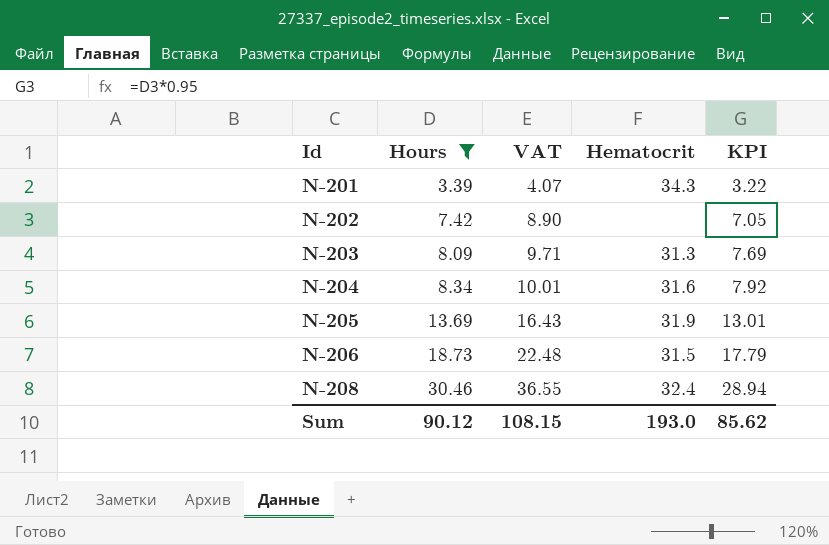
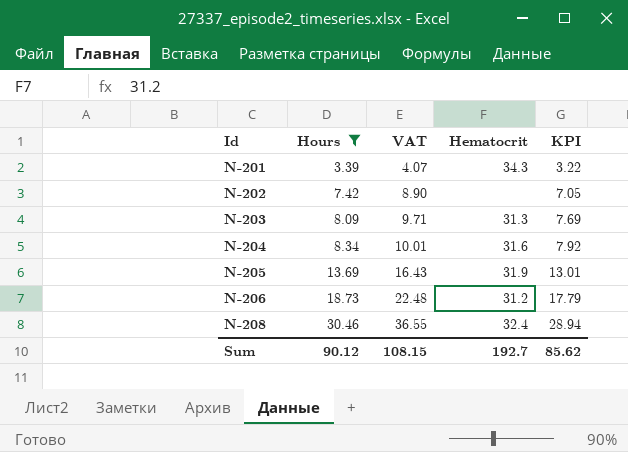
N-206 | Hematocrit: 31.5 -> 31.2
Sum | Hematocrit: 193.0 -> 192.7

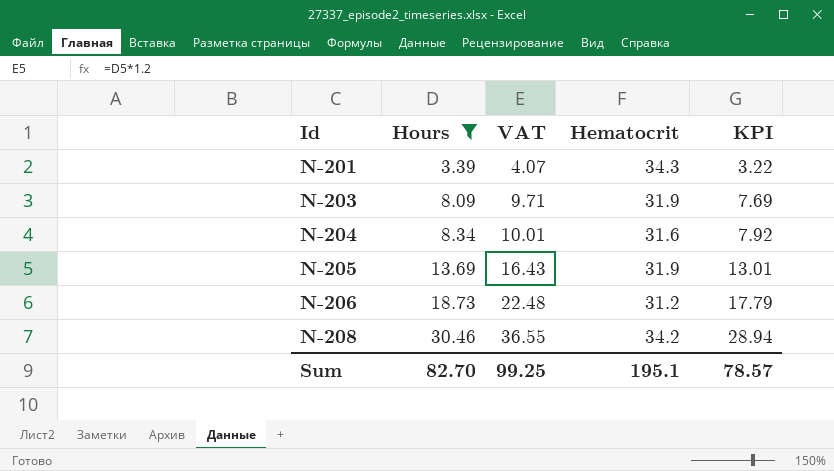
row N-202: 7.42 | 8.90 | none | 7.05 -> none
N-203 | Hematocrit: 31.3 -> 31.9
N-208 | Hematocrit: 32.4 -> 34.2
Sum | Hours: 90.12 -> 82.70
Sum | VAT: 108.15 -> 99.25
Sum | Hematocrit: 192.7 -> 195.1
Sum | KPI: 85.62 -> 78.57

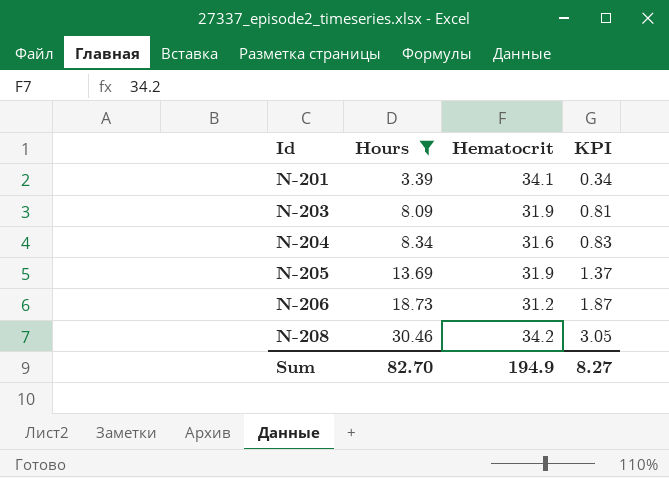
column VAT | formula: [Hours] * 1.2 -> none
column KPI | formula: [Hours] * 0.95 -> [Hours] * 0.1
N-201 | Hematocrit: 34.3 -> 34.1
Sum | Hematocrit: 195.1 -> 194.9
Sum | KPI: 78.57 -> 8.27

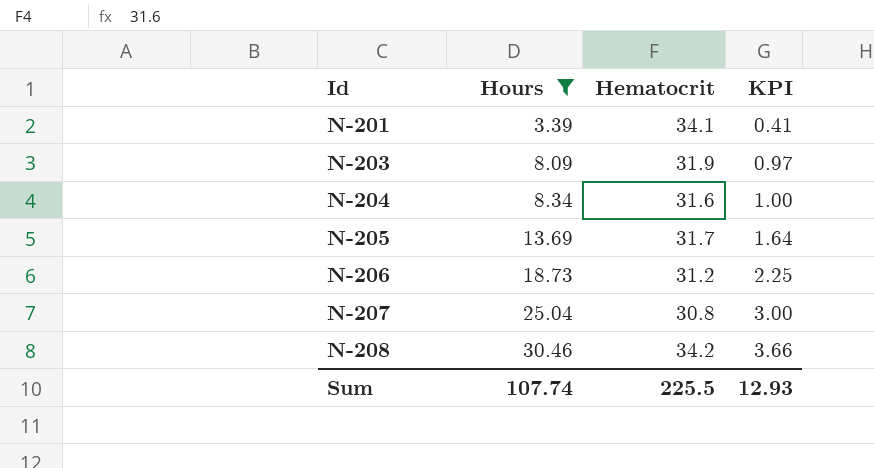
column KPI | formula: [Hours] * 0.1 -> [Hours] * 0.12
N-205 | Hematocrit: 31.9 -> 31.7
row N-207: none -> 25.04 | 30.8 | 3.00
Sum | Hours: 82.70 -> 107.74
Sum | Hematocrit: 194.9 -> 225.5
Sum | KPI: 8.27 -> 12.93

